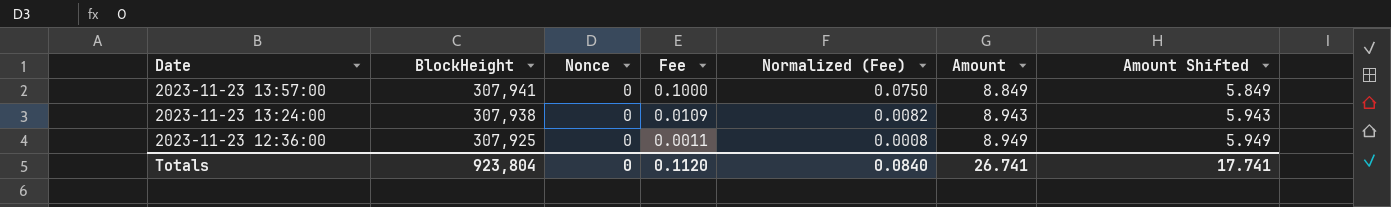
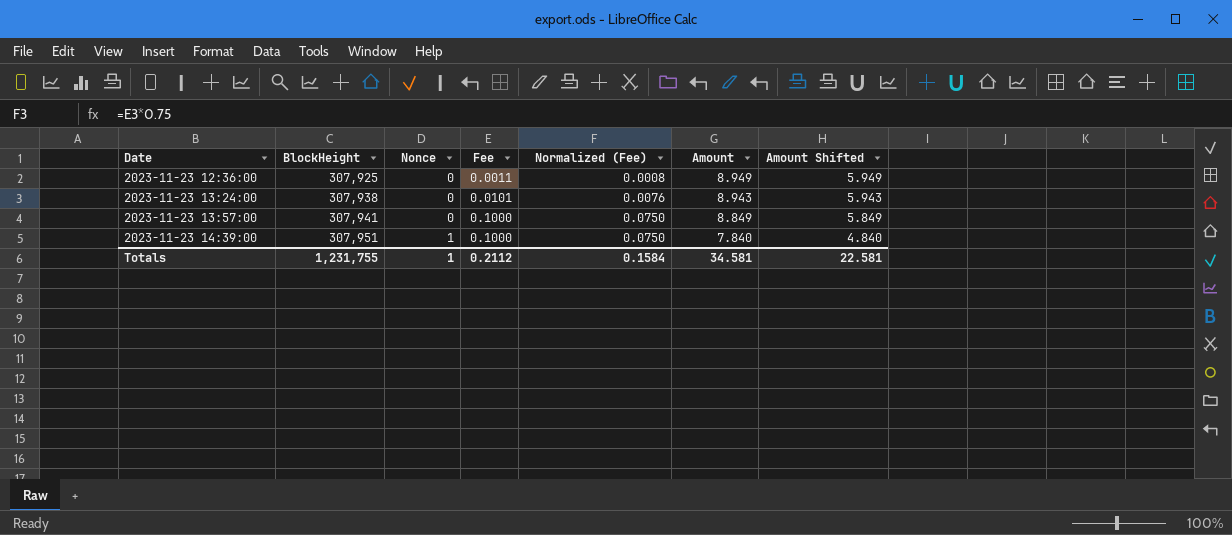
row order: Date descending -> Date ascending
2023-11-23 13:24:00 | Fee: 0.0109 -> 0.0101
2023-11-23 13:24:00 | Normalized (Fee): 0.0082 -> 0.0076
row 2023-11-23 14:39:00: none -> 307,951 | 1 | 0.1000 | 0.0750 | 7.840 | 4.840
Totals | BlockHeight: 923,804 -> 1,231,755
Totals | Nonce: 0 -> 1
Totals | Fee: 0.1120 -> 0.2112
Totals | Normalized (Fee): 0.0840 -> 0.1584
Totals | Amount: 26.741 -> 34.581
Totals | Amount Shifted: 17.741 -> 22.581

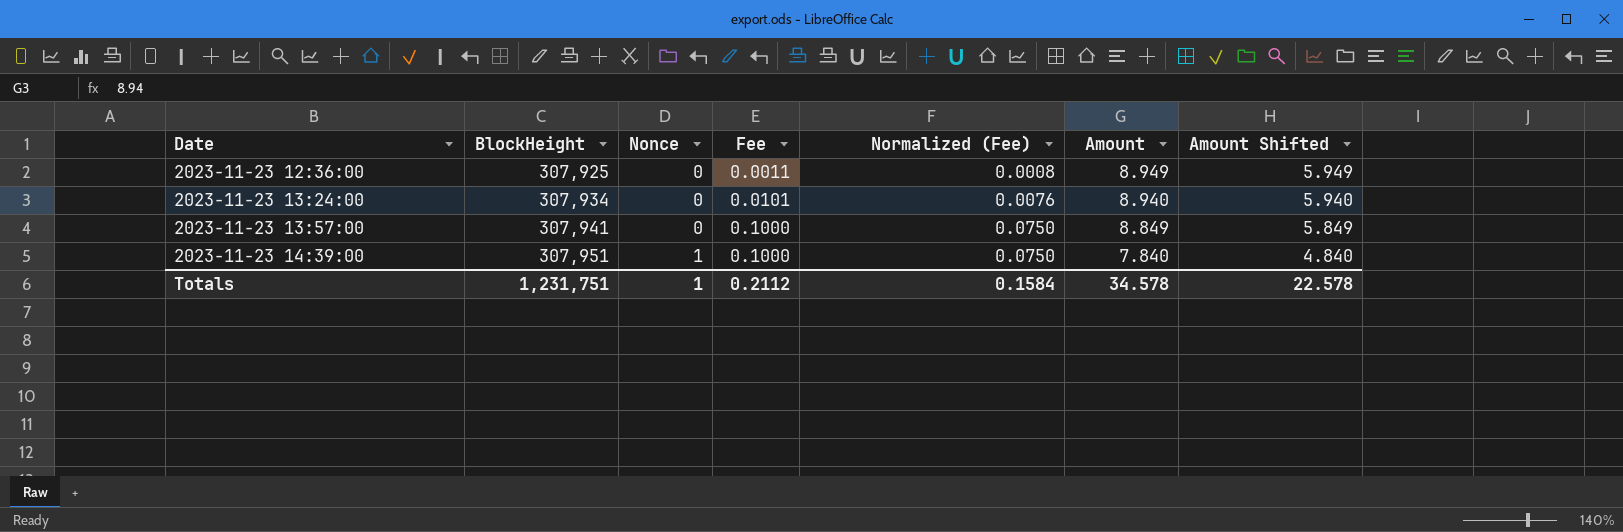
2023-11-23 13:24:00 | BlockHeight: 307,938 -> 307,934
2023-11-23 13:24:00 | Amount: 8.943 -> 8.940
2023-11-23 13:24:00 | Amount Shifted: 5.943 -> 5.940
Totals | BlockHeight: 1,231,755 -> 1,231,751
Totals | Amount: 34.581 -> 34.578
Totals | Amount Shifted: 22.581 -> 22.578

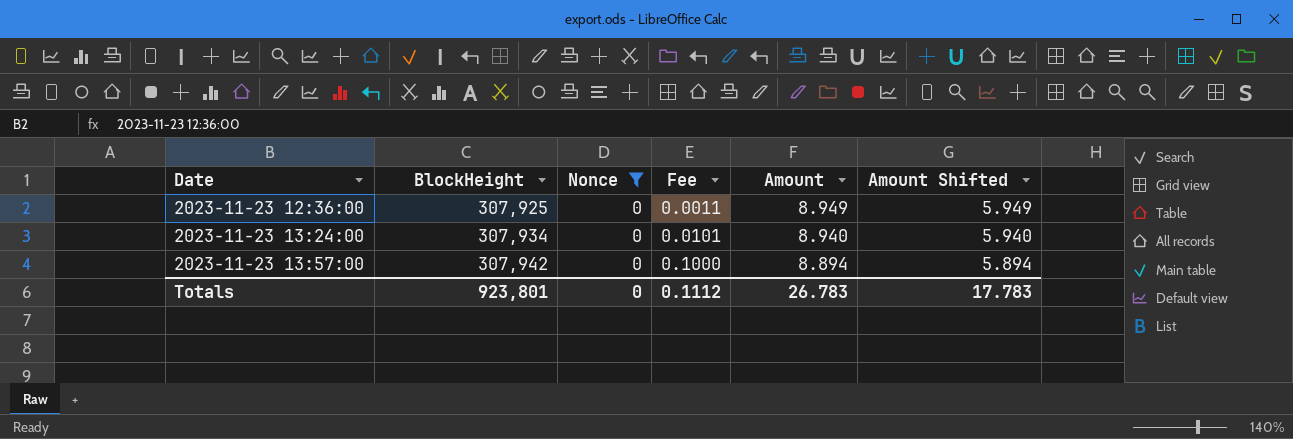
filter: none -> Nonce = 0
column Normalized (Fee) | formula: [Fee] * 0.75 -> none
2023-11-23 13:57:00 | BlockHeight: 307,941 -> 307,942
2023-11-23 13:57:00 | Amount: 8.849 -> 8.894
2023-11-23 13:57:00 | Amount Shifted: 5.849 -> 5.894
Totals | BlockHeight: 1,231,751 -> 923,801
Totals | Nonce: 1 -> 0
Totals | Fee: 0.2112 -> 0.1112
Totals | Amount: 34.578 -> 26.783
Totals | Amount Shifted: 22.578 -> 17.783

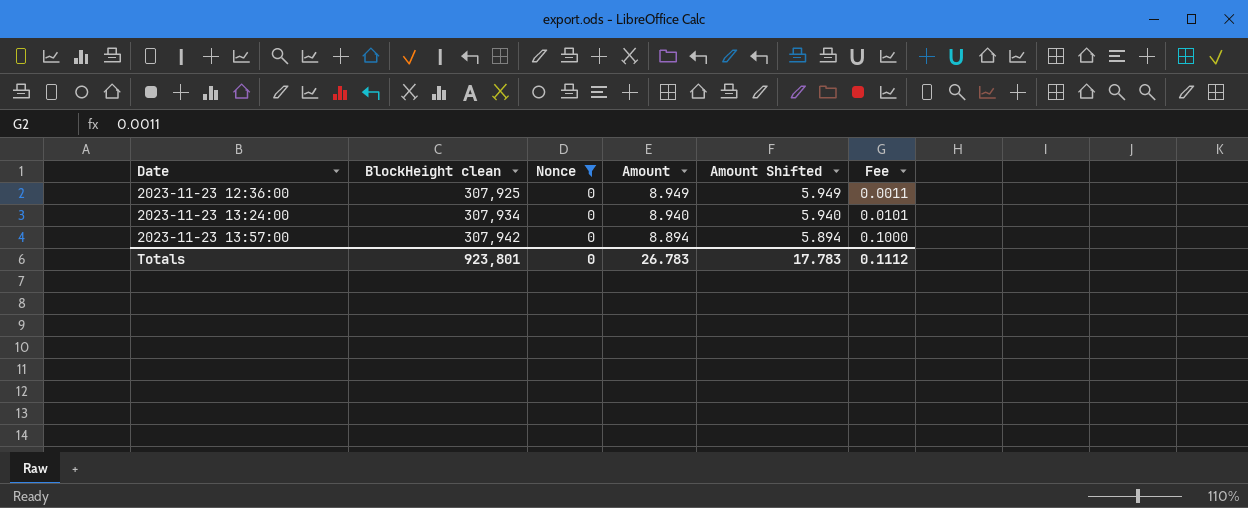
column name: BlockHeight -> BlockHeight clean
column Fee | position: 4 -> 6

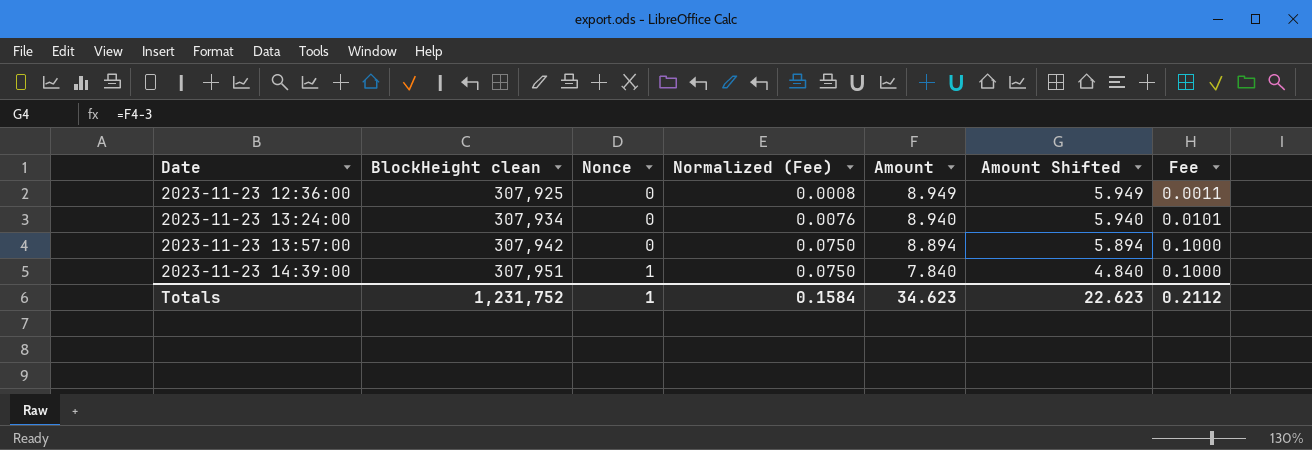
filter: Nonce = 0 -> none
column Normalized (Fee) | formula: none -> [Fee] * 0.75
Totals | BlockHeight clean: 923,801 -> 1,231,752
Totals | Nonce: 0 -> 1
Totals | Amount: 26.783 -> 34.623
Totals | Amount Shifted: 17.783 -> 22.623
Totals | Fee: 0.1112 -> 0.2112

